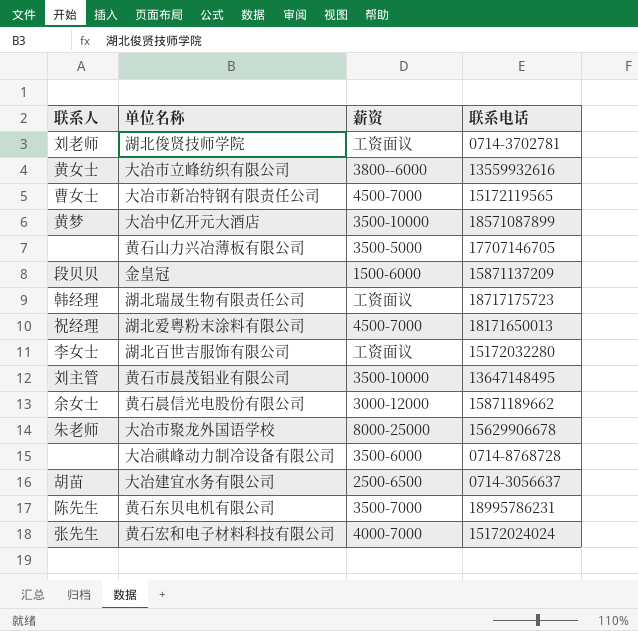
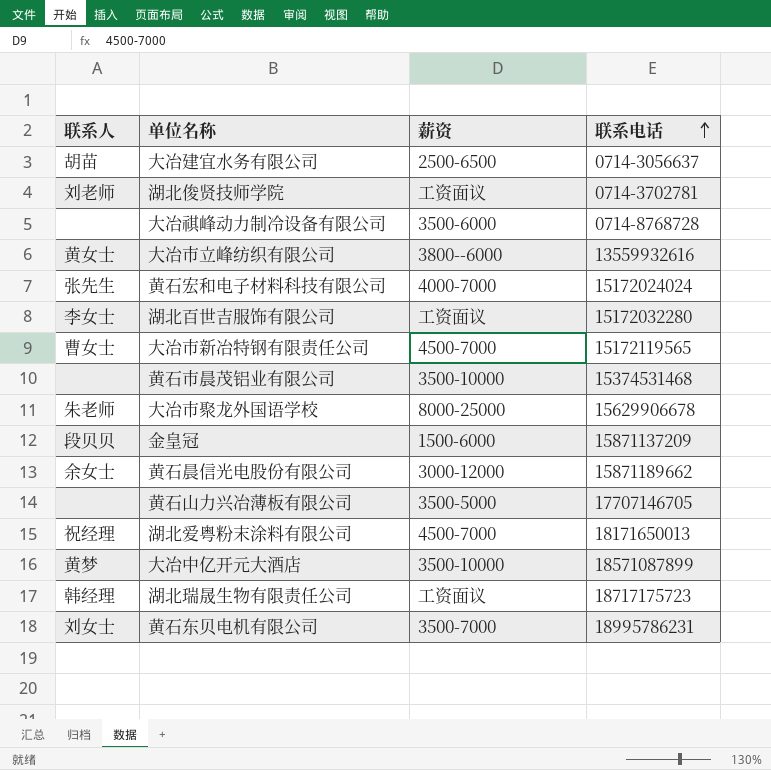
row order: none -> 联系电话 ascending
黄石市晨茂铝业有限公司 | 联系人: 刘主管 -> none
黄石市晨茂铝业有限公司 | 联系电话: 13647148495 -> 15374531468
黄石东贝电机有限公司 | 联系人: 陈先生 -> 刘女士

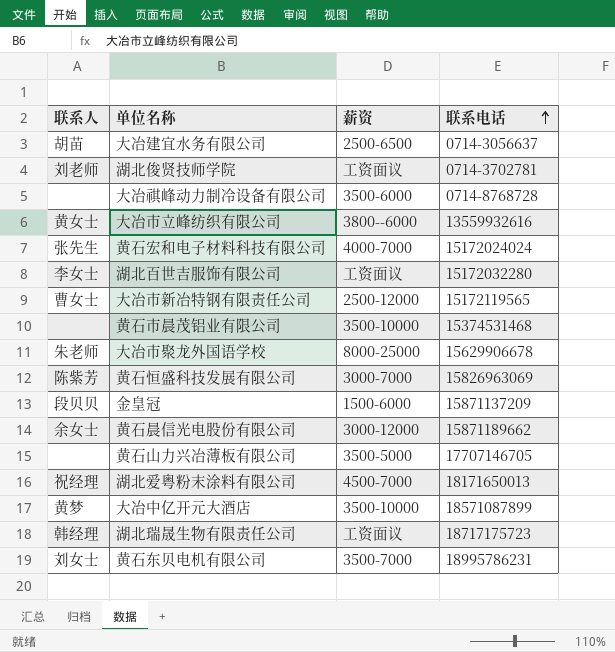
大冶市新冶特钢有限责任公司 | 薪资: 4500-7000 -> 2500-12000
row 黄石恒盛科技发展有限公司: none -> 陈紫芳 | 3000-7000 | 15826963069

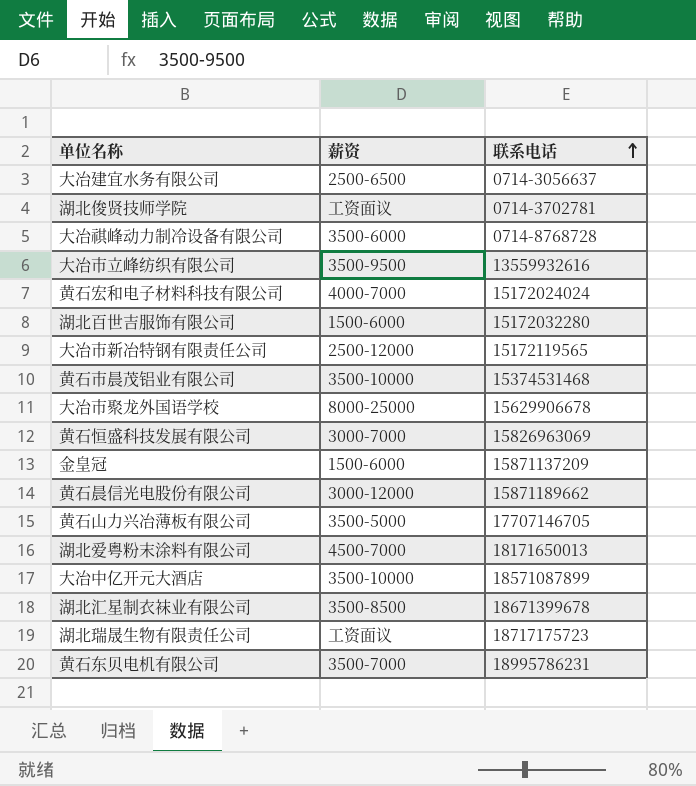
column 联系人 | position: 1 -> none
大冶市立峰纺织有限公司 | 薪资: 3800--6000 -> 3500-9500
湖北百世吉服饰有限公司 | 薪资: 工资面议 -> 1500-6000
row 湖北汇星制衣袜业有限公司: none -> 3500-8500 | 18671399678

